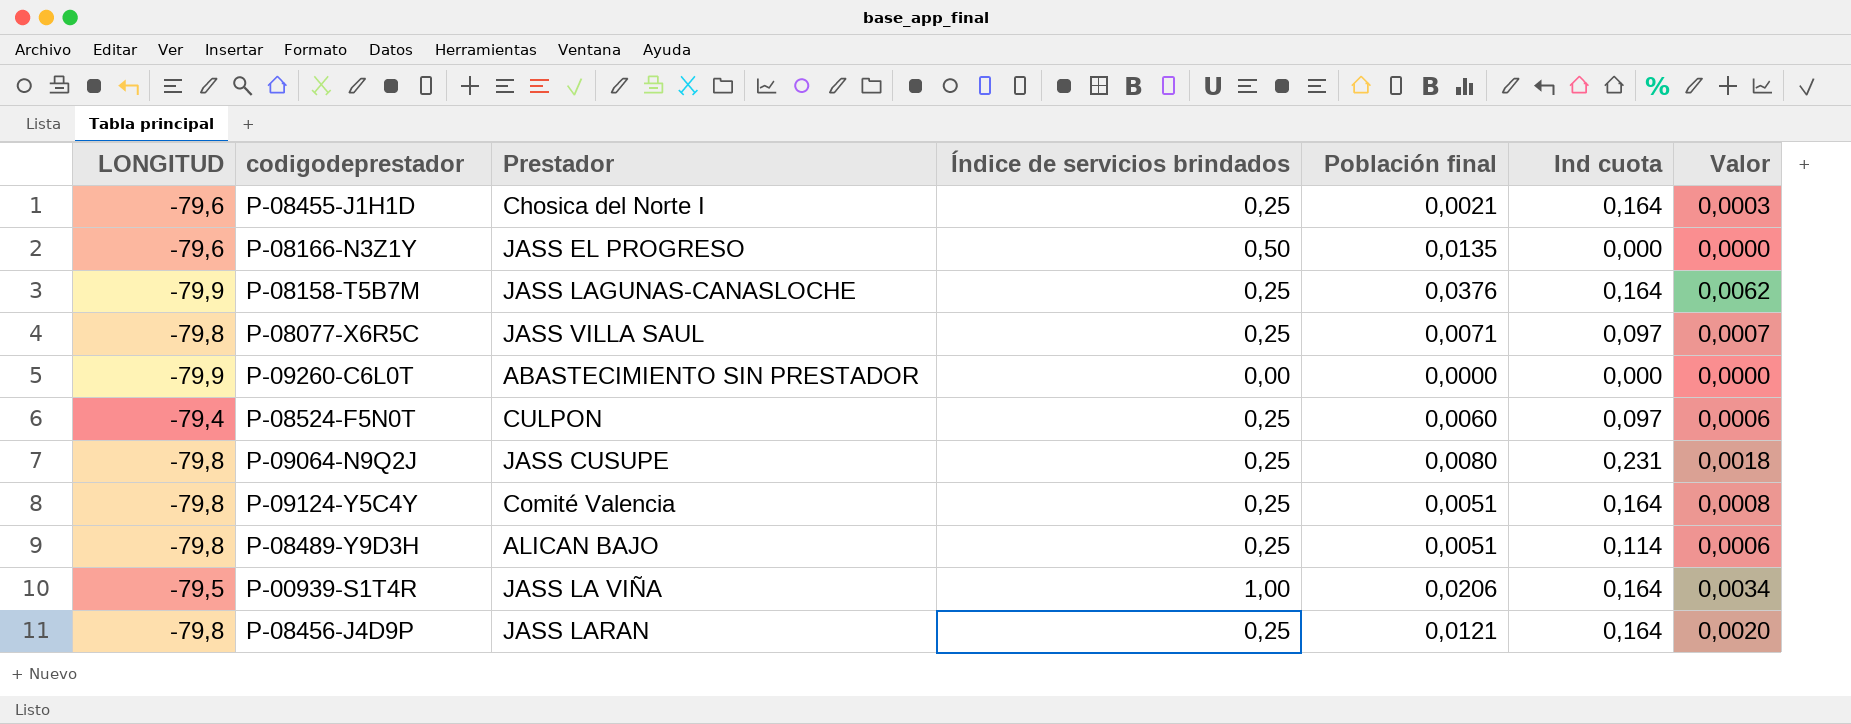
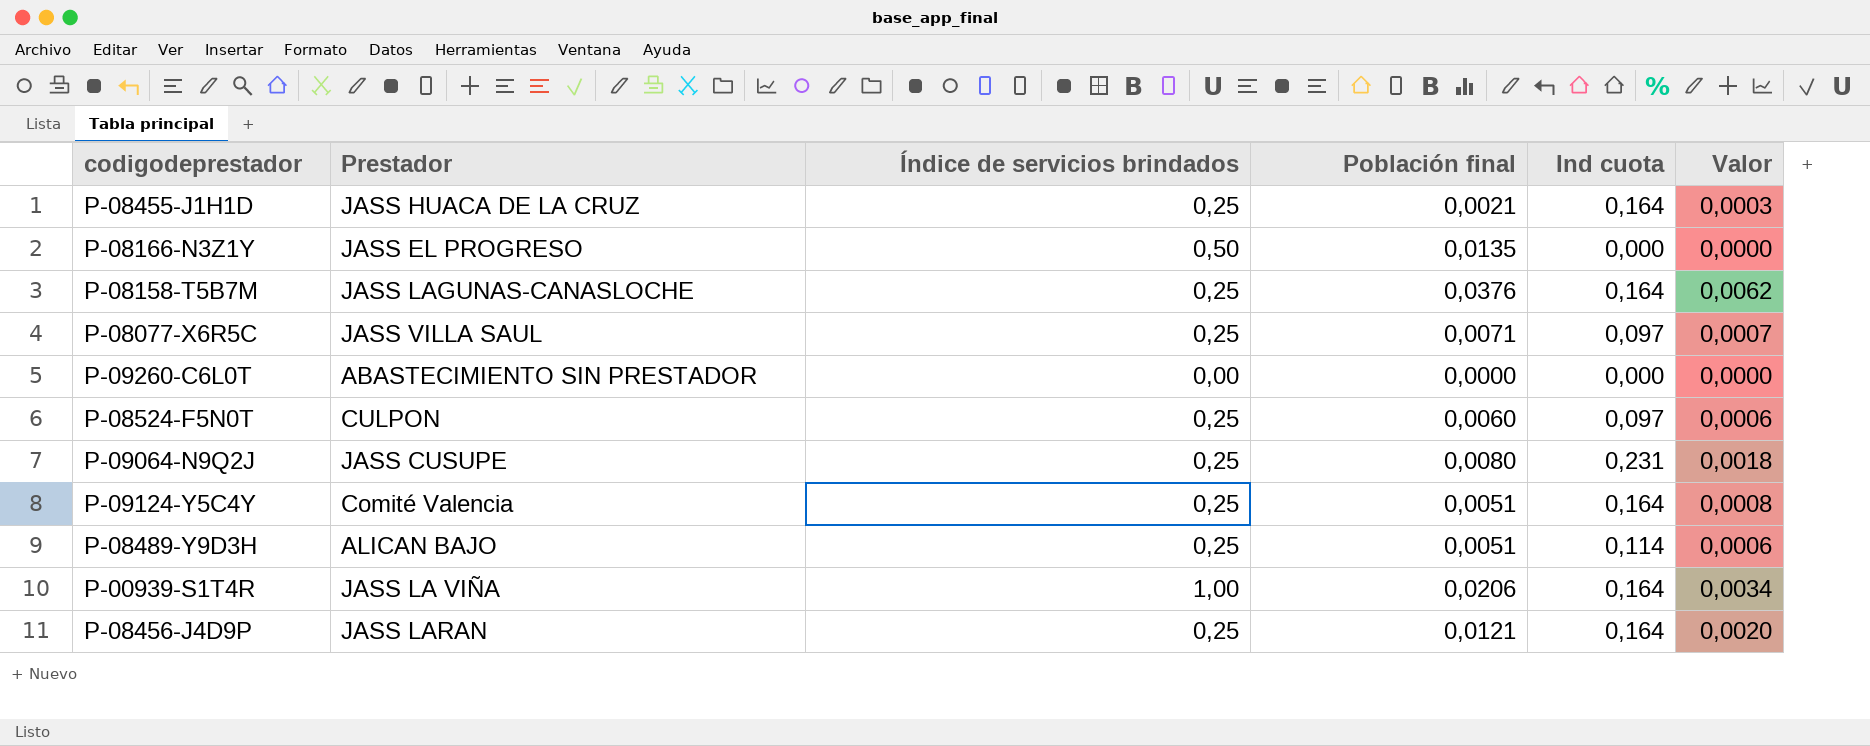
column LONGITUD | position: 1 -> none
P-08455-J1H1D | Prestador: Chosica del Norte I -> JASS HUACA DE LA CRUZ

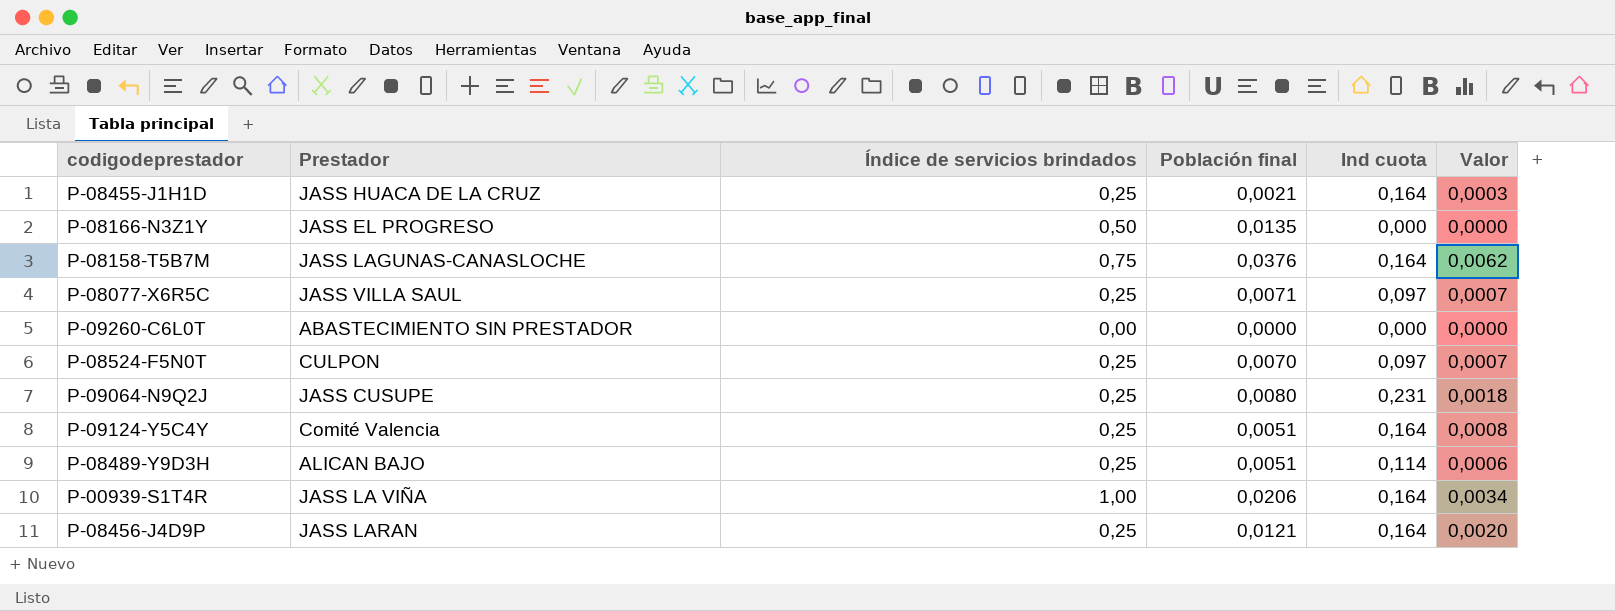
P-08158-T5B7M | Índice de servicios brindados: 0,25 -> 0,75
P-08524-F5N0T | Población final: 0,0060 -> 0,0070
P-08524-F5N0T | Valor: 0,0006 -> 0,0007

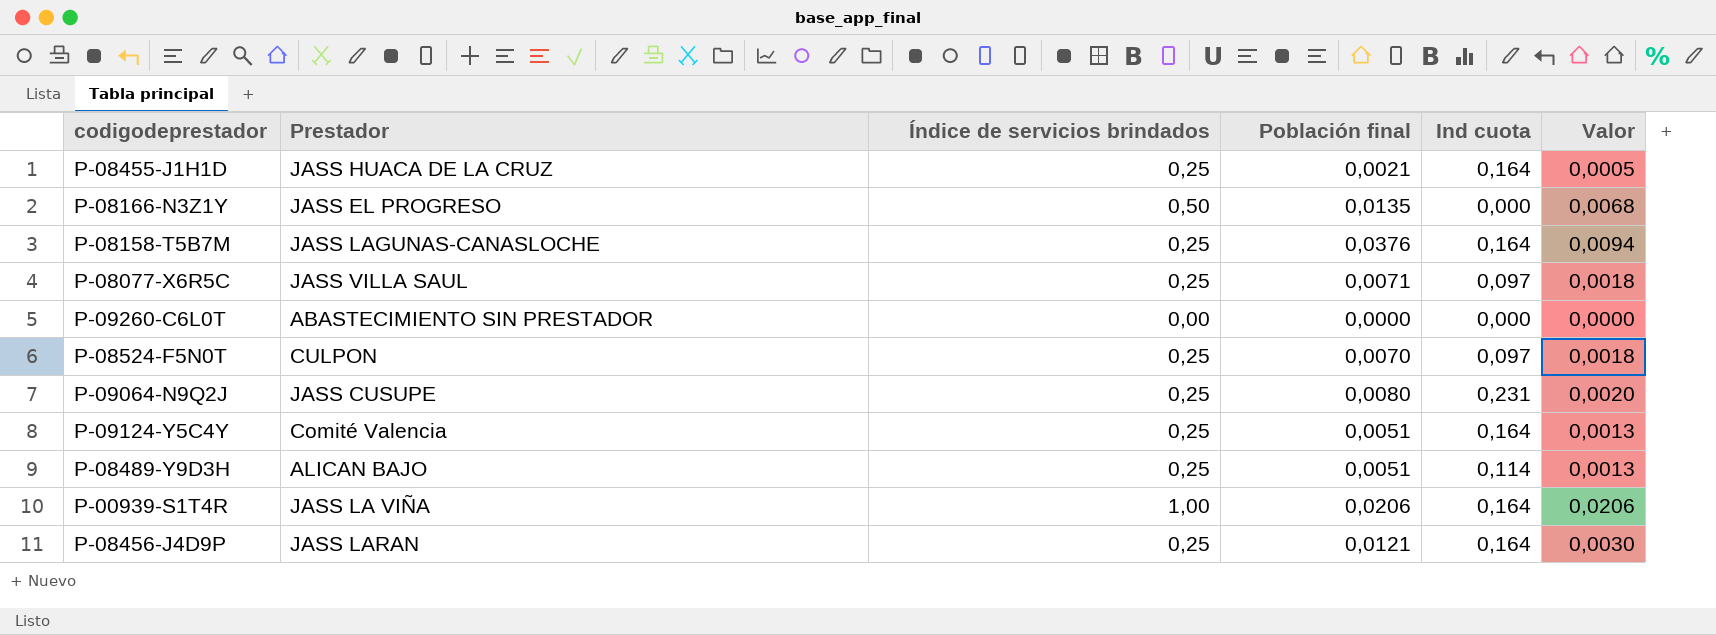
column Valor | formula: [Población final] * [Ind cuota] -> [Índice de servicios brindados] * [Población final]
P-08158-T5B7M | Índice de servicios brindados: 0,75 -> 0,25

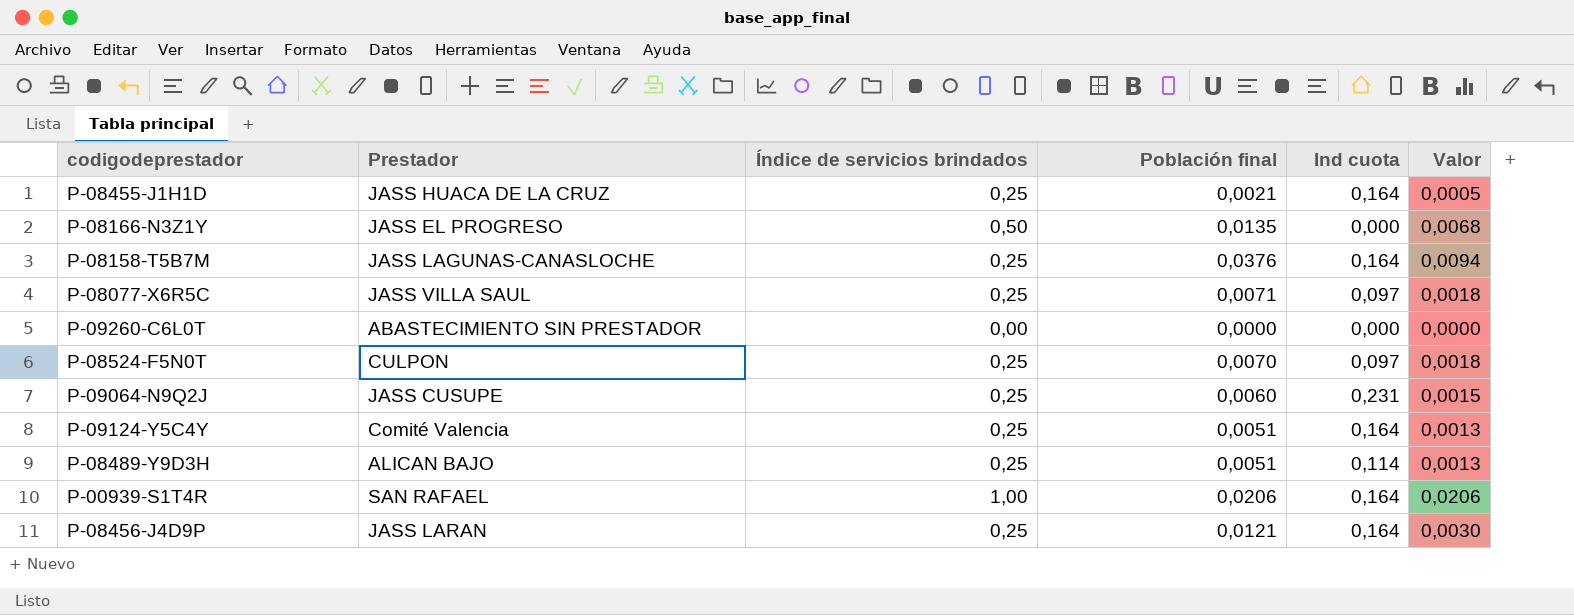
P-09064-N9Q2J | Población final: 0,0080 -> 0,0060
P-09064-N9Q2J | Valor: 0,0020 -> 0,0015
P-00939-S1T4R | Prestador: JASS LA VIÑA -> SAN RAFAEL

